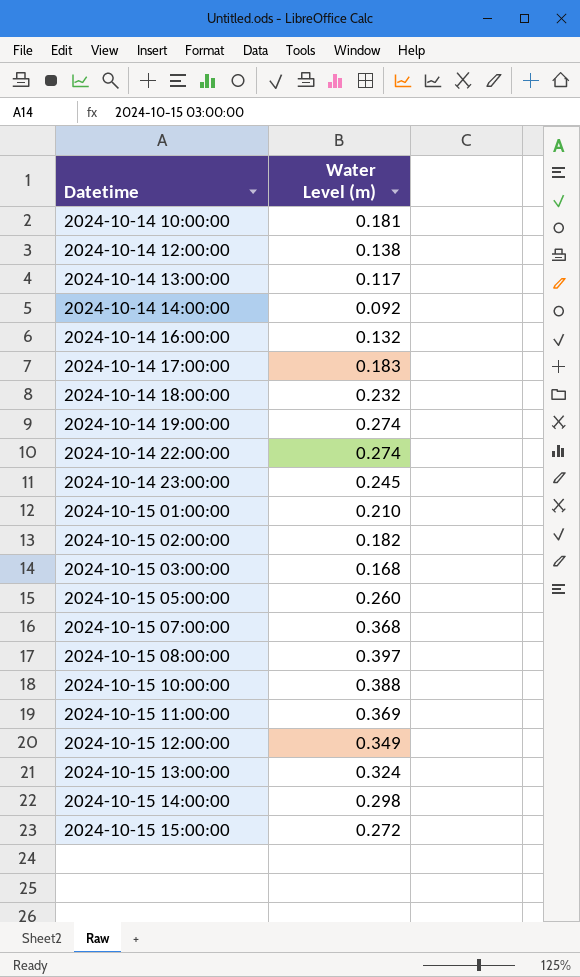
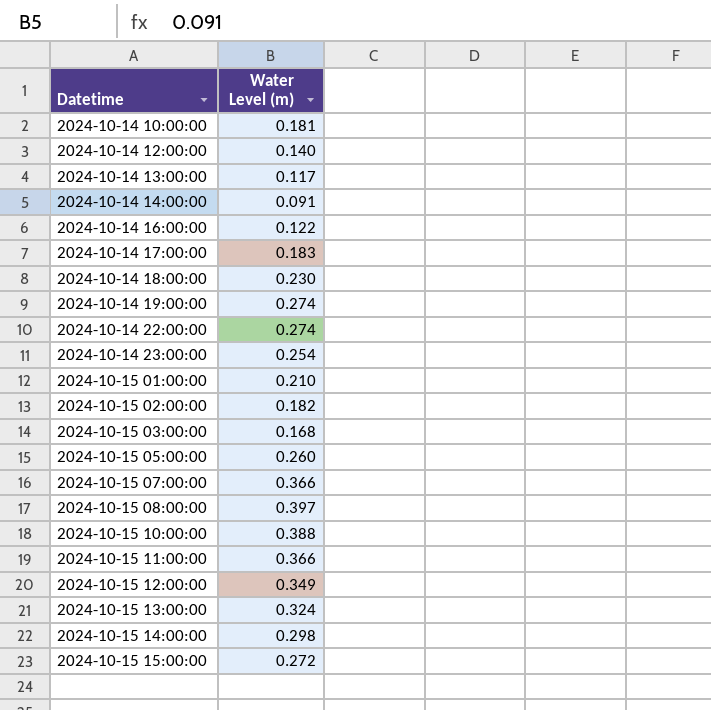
2024-10-14 12:00:00 | Water Level (m): 0.138 -> 0.140
2024-10-14 14:00:00 | Water Level (m): 0.092 -> 0.091
2024-10-14 16:00:00 | Water Level (m): 0.132 -> 0.122
2024-10-14 18:00:00 | Water Level (m): 0.232 -> 0.230
2024-10-14 23:00:00 | Water Level (m): 0.245 -> 0.254
2024-10-15 07:00:00 | Water Level (m): 0.368 -> 0.366
2024-10-15 11:00:00 | Water Level (m): 0.369 -> 0.366

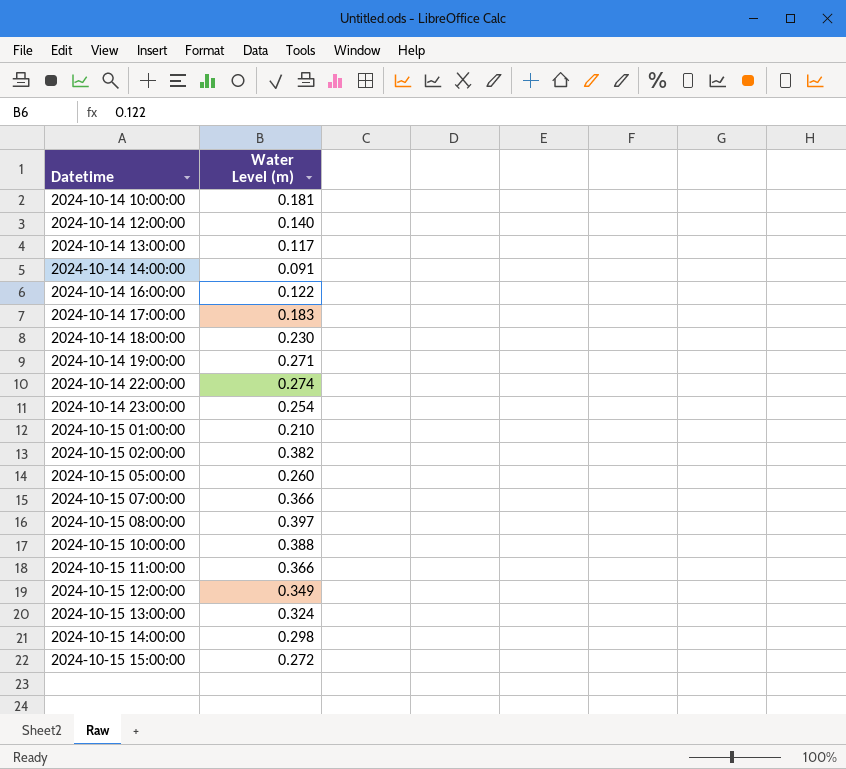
row 2024-10-15 03:00:00: 0.168 -> none
2024-10-14 19:00:00 | Water Level (m): 0.274 -> 0.271
2024-10-15 02:00:00 | Water Level (m): 0.182 -> 0.382

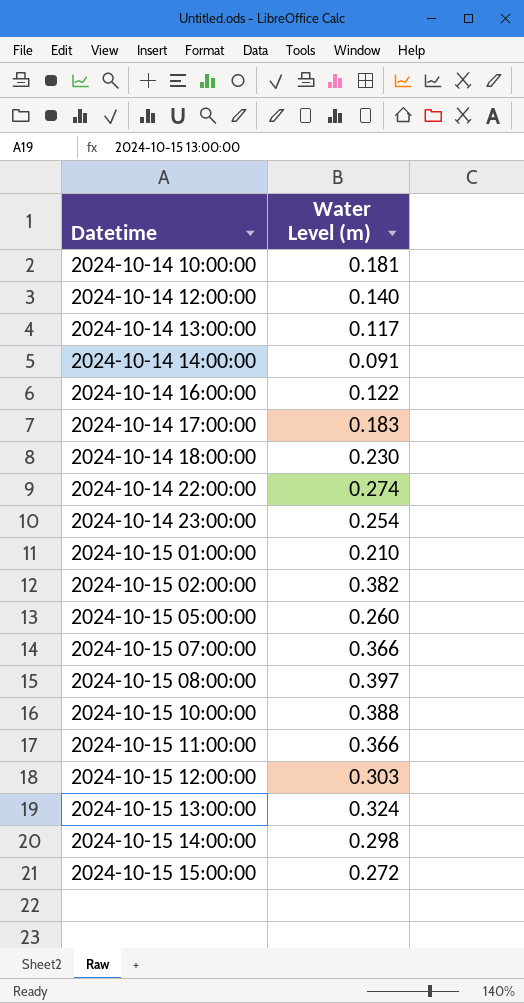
row 2024-10-14 19:00:00: 0.271 -> none
2024-10-15 12:00:00 | Water Level (m): 0.349 -> 0.303

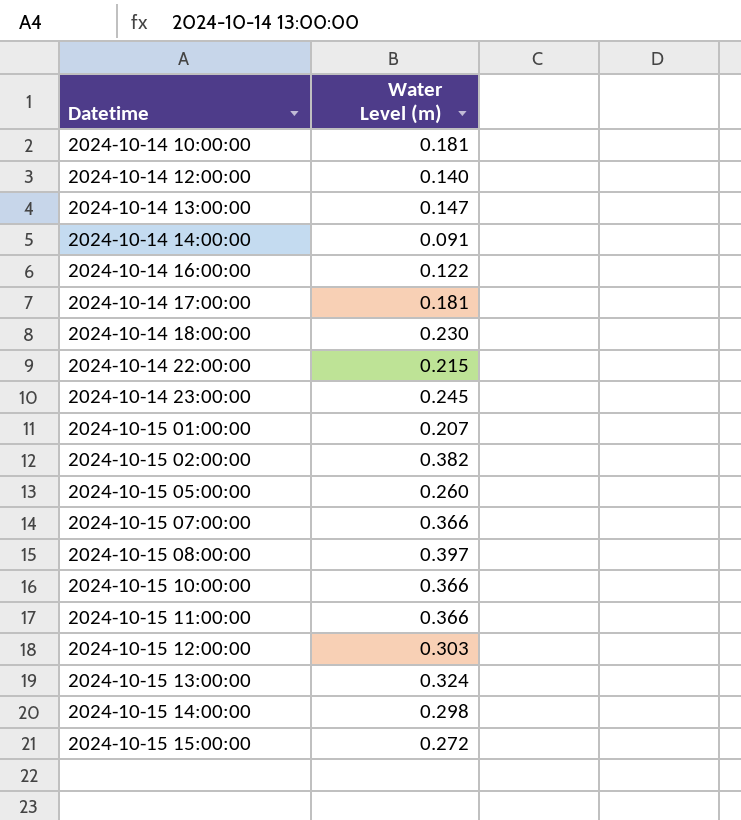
2024-10-14 13:00:00 | Water Level (m): 0.117 -> 0.147
2024-10-14 17:00:00 | Water Level (m): 0.183 -> 0.181
2024-10-14 22:00:00 | Water Level (m): 0.274 -> 0.215
2024-10-14 23:00:00 | Water Level (m): 0.254 -> 0.245
2024-10-15 01:00:00 | Water Level (m): 0.210 -> 0.207
2024-10-15 10:00:00 | Water Level (m): 0.388 -> 0.366

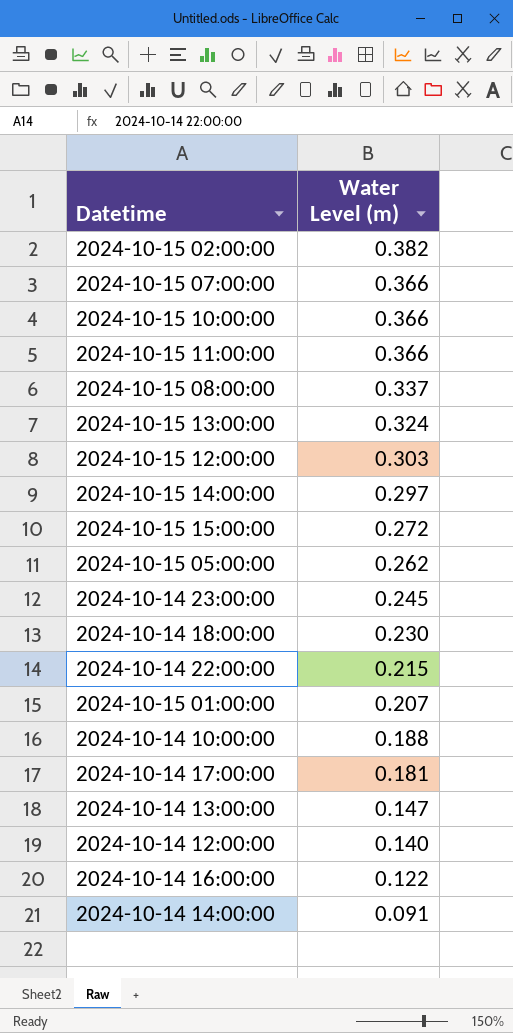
row order: Datetime ascending -> Water Level (m) descending
2024-10-15 08:00:00 | Water Level (m): 0.397 -> 0.337
2024-10-15 14:00:00 | Water Level (m): 0.298 -> 0.297
2024-10-15 05:00:00 | Water Level (m): 0.260 -> 0.262
2024-10-14 10:00:00 | Water Level (m): 0.181 -> 0.188

